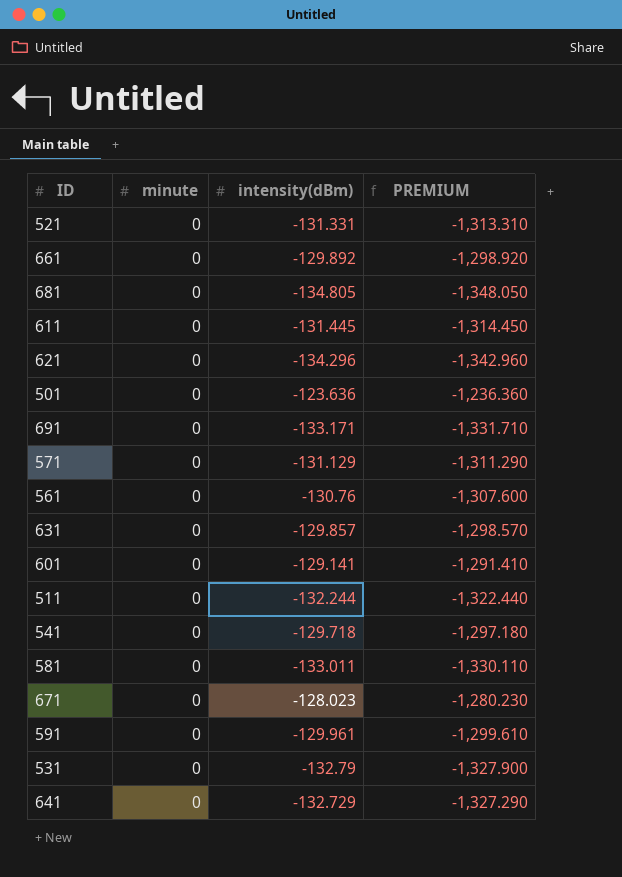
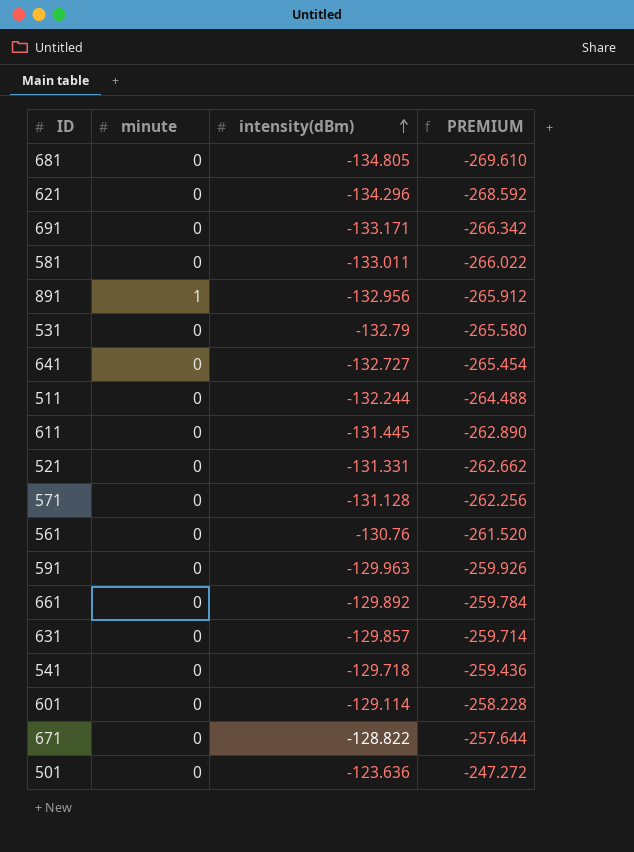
row order: none -> intensity(dBm) ascending
column PREMIUM | formula: [intensity(dBm)] * 10 -> [intensity(dBm)] * 2
row 891: none -> 1 | -132.956 | -265.912
641 | intensity(dBm): -132.729 -> -132.727
571 | intensity(dBm): -131.129 -> -131.128
591 | intensity(dBm): -129.961 -> -129.963
601 | intensity(dBm): -129.141 -> -129.114
671 | intensity(dBm): -128.023 -> -128.822

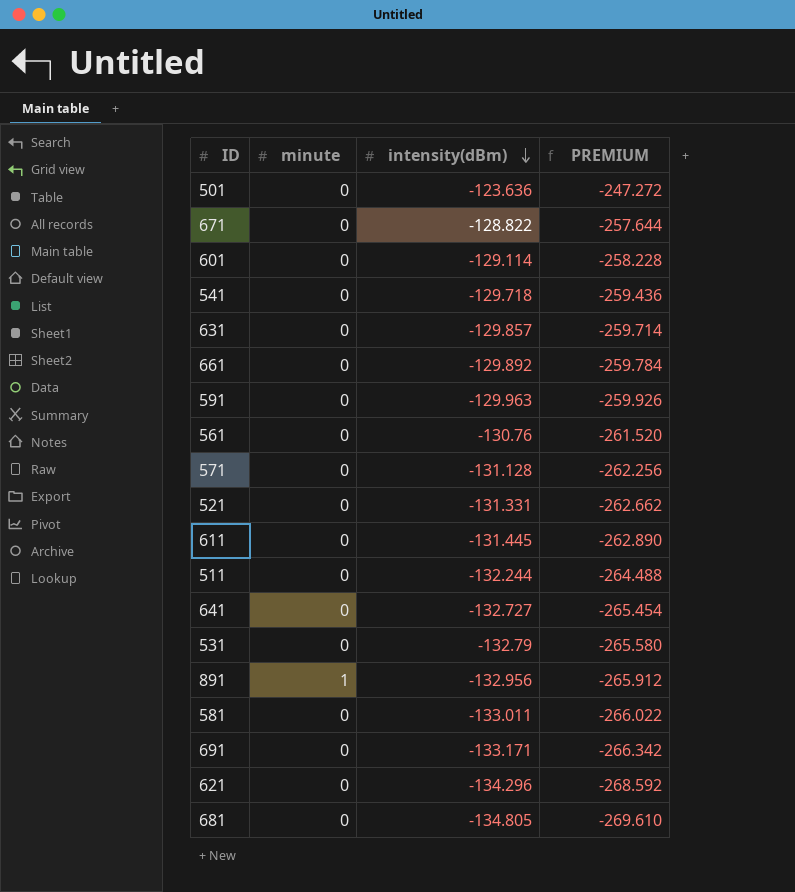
row order: intensity(dBm) ascending -> intensity(dBm) descending

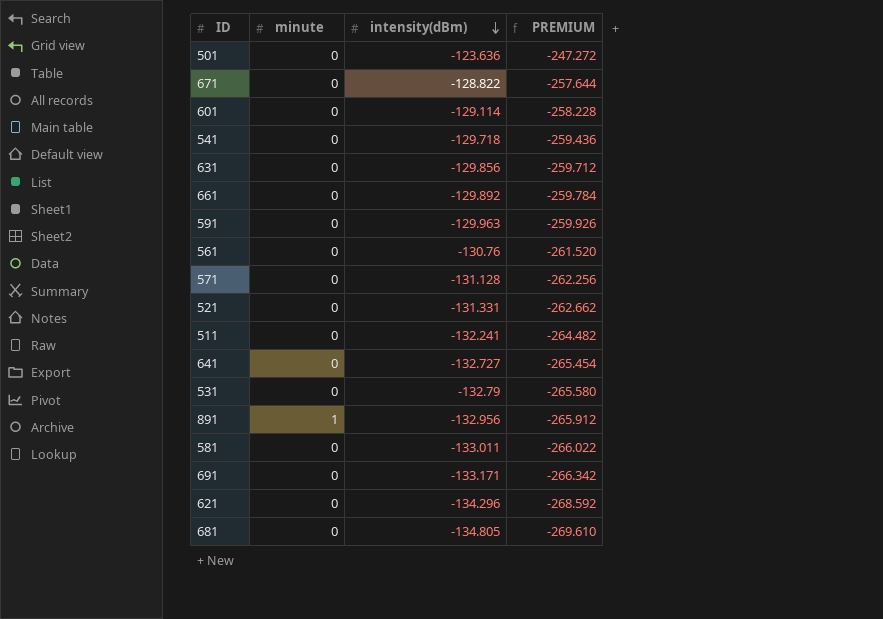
row 611: 0 | -131.445 | -262.890 -> none
631 | intensity(dBm): -129.857 -> -129.856
631 | PREMIUM: -259.714 -> -259.712
511 | intensity(dBm): -132.244 -> -132.241
511 | PREMIUM: -264.488 -> -264.482

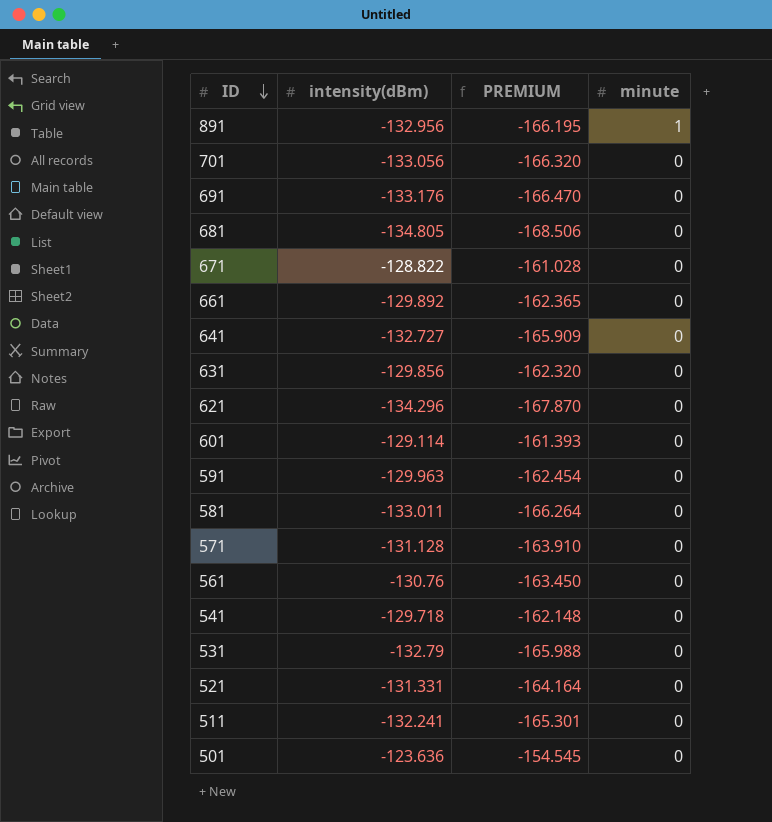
row order: intensity(dBm) descending -> ID descending
column PREMIUM | formula: [intensity(dBm)] * 2 -> [intensity(dBm)] * 1.25
column minute | position: 2 -> 4
row 701: none -> -133.056 | -166.320 | 0
691 | intensity(dBm): -133.171 -> -133.176

